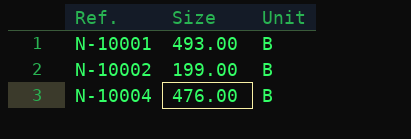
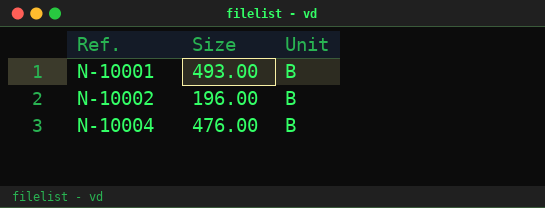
N-10002 | Size: 199.00 -> 196.00

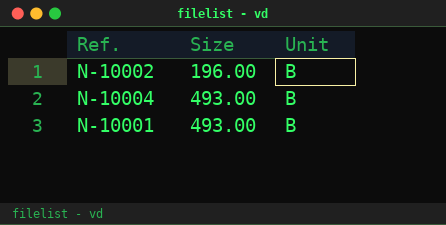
row order: Ref. ascending -> Size ascending
N-10004 | Size: 476.00 -> 493.00

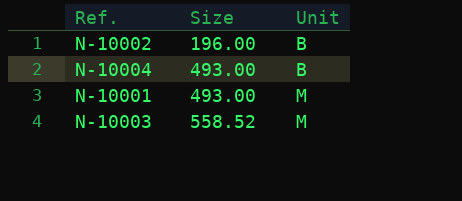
N-10001 | Unit: B -> M
row N-10003: none -> 558.52 | M

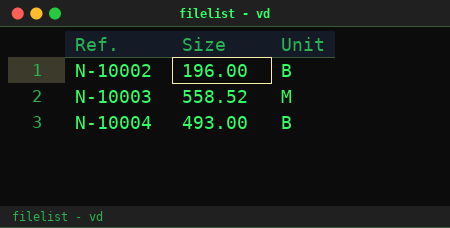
row order: Size ascending -> Ref. ascending
row N-10001: 493.00 | M -> none

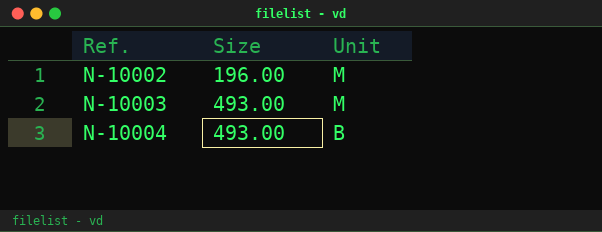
N-10002 | Unit: B -> M
N-10003 | Size: 558.52 -> 493.00

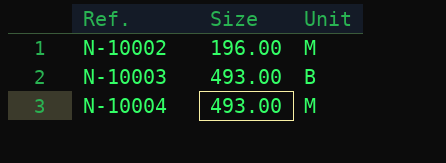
N-10003 | Unit: M -> B
N-10004 | Unit: B -> M

